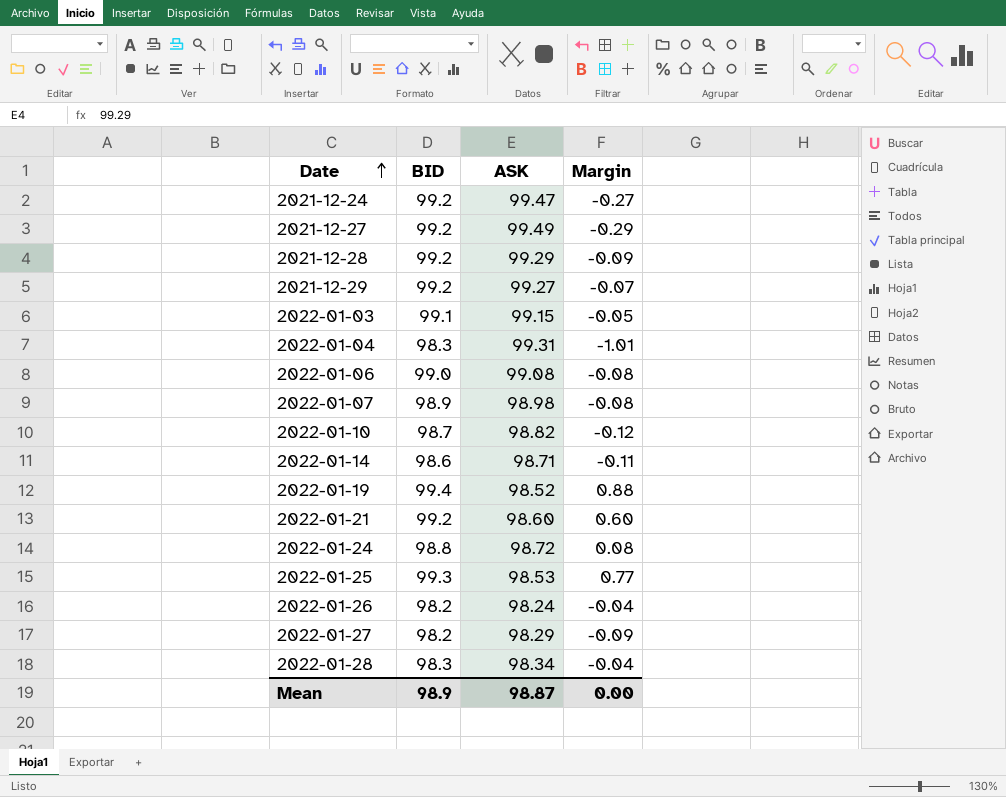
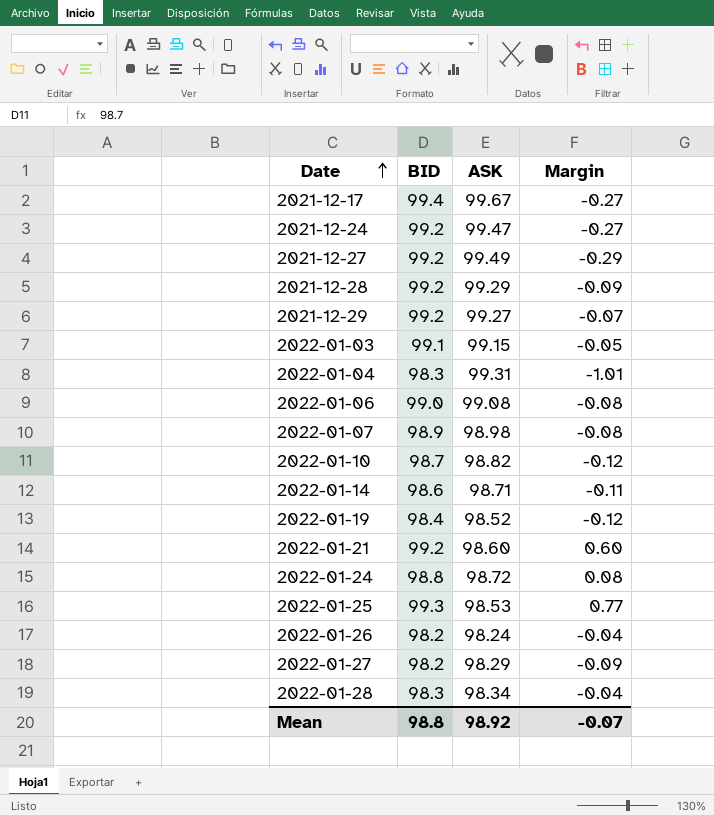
row 2021-12-17: none -> 99.4 | 99.67 | -0.27
2022-01-19 | BID: 99.4 -> 98.4
2022-01-19 | Margin: 0.88 -> -0.12
Mean | BID: 98.9 -> 98.8
Mean | ASK: 98.87 -> 98.92
Mean | Margin: 0.00 -> -0.07

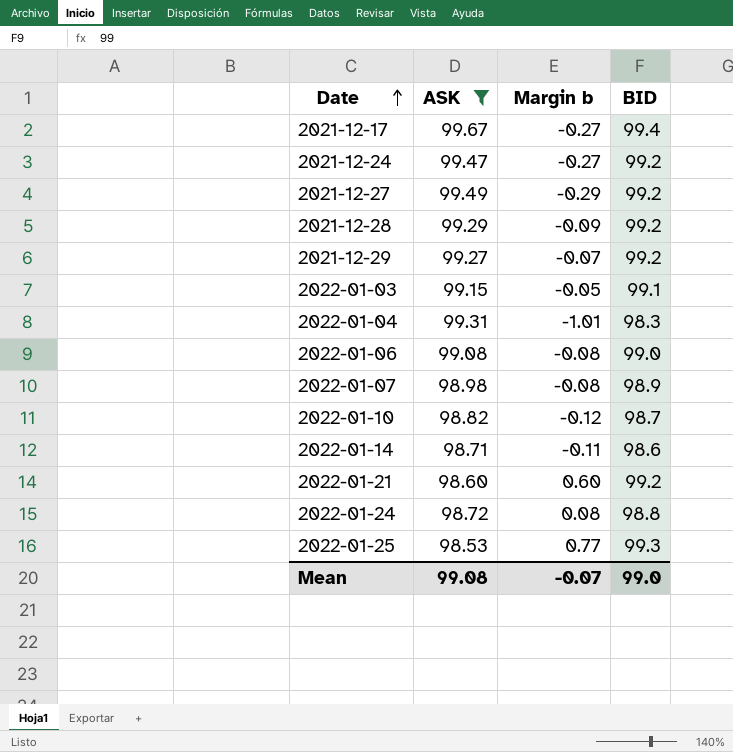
filter: none -> ASK >= 98.53
column name: Margin -> Margin b
column BID | position: 2 -> 4
Mean | ASK: 98.92 -> 99.08
Mean | BID: 98.8 -> 99.0

